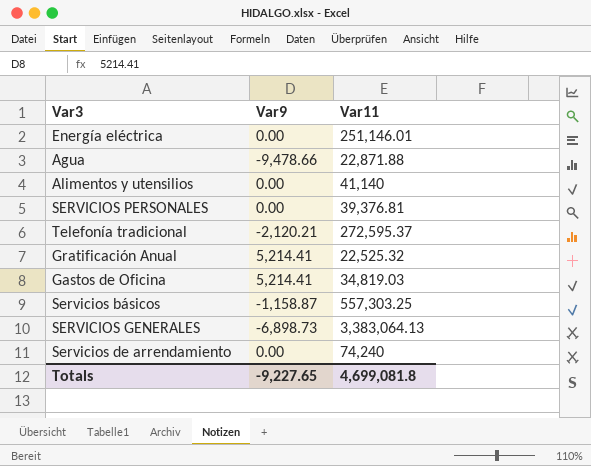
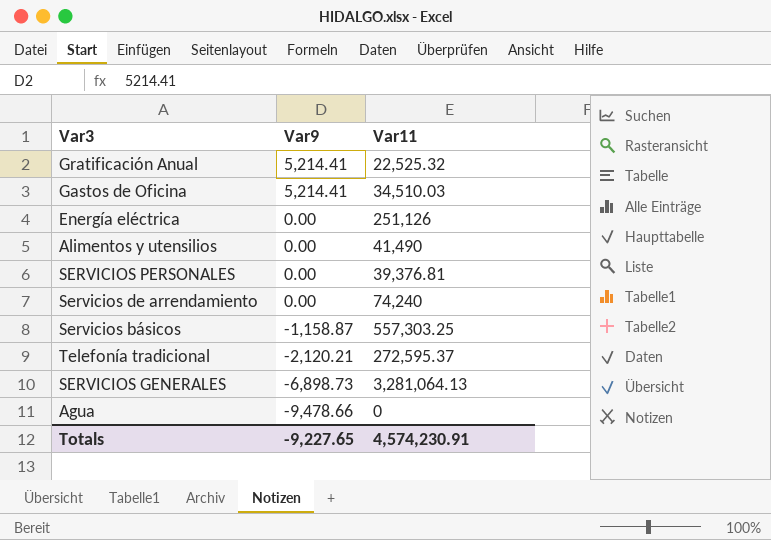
row order: none -> Var9 descending
Gastos de Oficina | Var11: 34,819.03 -> 34,510.03
Energía eléctrica | Var11: 251,146.01 -> 251,126
Alimentos y utensilios | Var11: 41,140 -> 41,490
SERVICIOS GENERALES | Var11: 3,383,064.13 -> 3,281,064.13
Agua | Var11: 22,871.88 -> 0
Totals | Var11: 4,699,081.8 -> 4,574,230.91

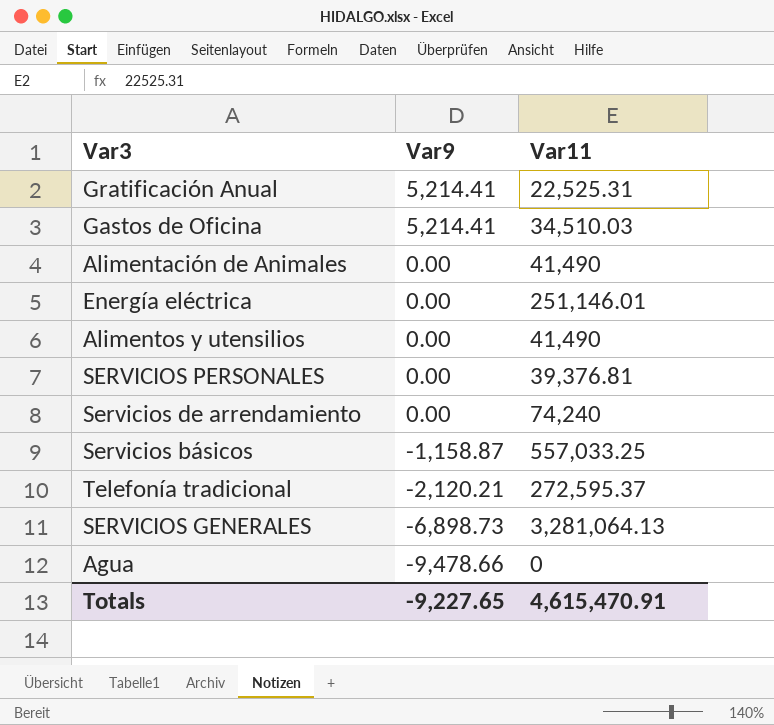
Gratificación Anual | Var11: 22,525.32 -> 22,525.31
row Alimentación de Animales: none -> 0.00 | 41,490
Energía eléctrica | Var11: 251,126 -> 251,146.01
Servicios básicos | Var11: 557,303.25 -> 557,033.25
Totals | Var11: 4,574,230.91 -> 4,615,470.91

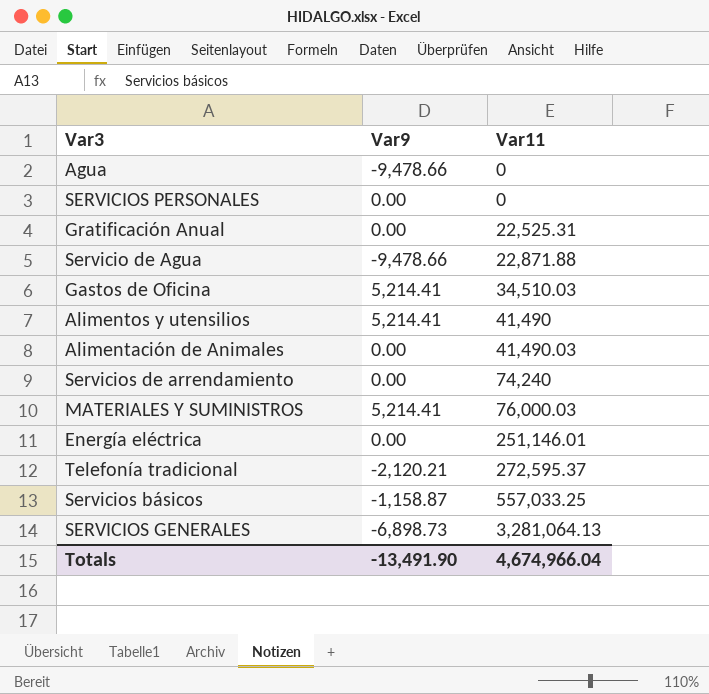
row order: Var9 descending -> Var11 ascending
SERVICIOS PERSONALES | Var11: 39,376.81 -> 0
Gratificación Anual | Var9: 5,214.41 -> 0.00
row Servicio de Agua: none -> -9,478.66 | 22,871.88
Alimentos y utensilios | Var9: 0.00 -> 5,214.41
Alimentación de Animales | Var11: 41,490 -> 41,490.03
row MATERIALES Y SUMINISTROS: none -> 5,214.41 | 76,000.03
Totals | Var9: -9,227.65 -> -13,491.90
Totals | Var11: 4,615,470.91 -> 4,674,966.04

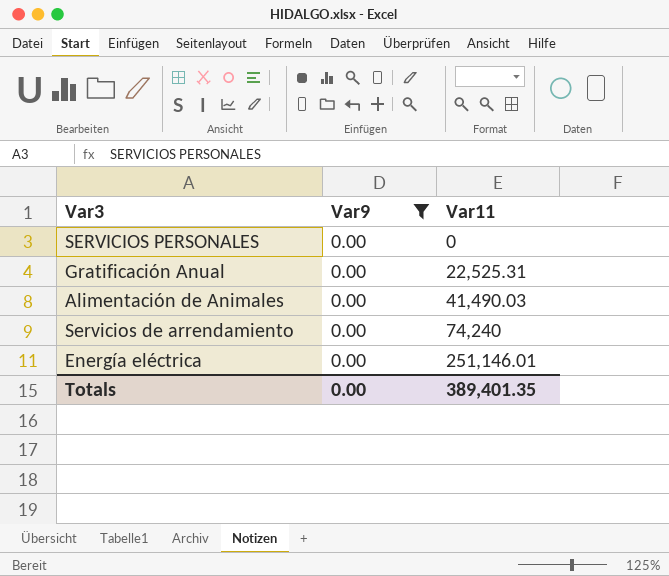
filter: none -> Var9 = 0.00
Totals | Var9: -13,491.90 -> 0.00
Totals | Var11: 4,674,966.04 -> 389,401.35

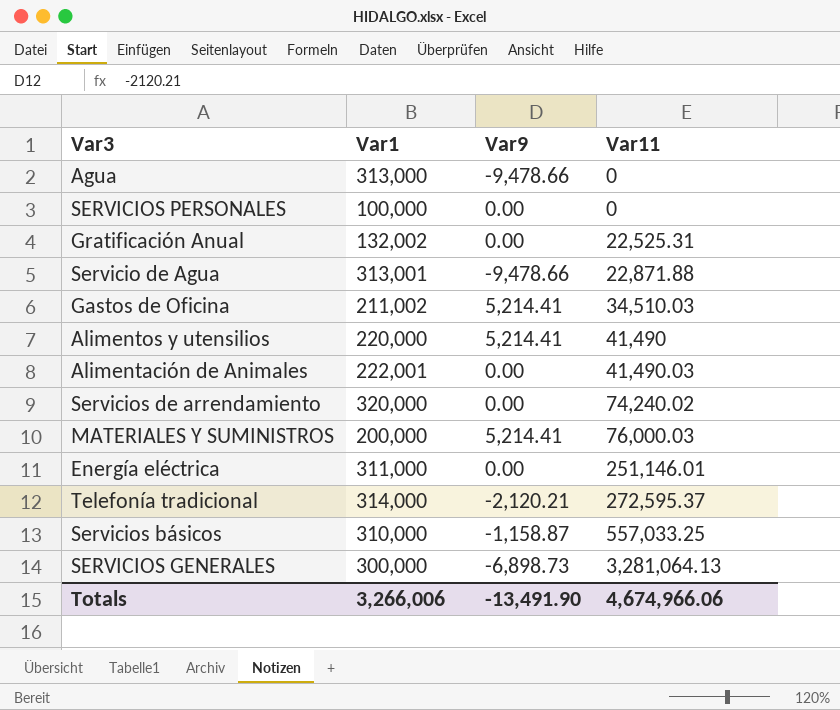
filter: Var9 = 0.00 -> none
column Var1 | position: none -> 2
Servicios de arrendamiento | Var11: 74,240 -> 74,240.02
Totals | Var9: 0.00 -> -13,491.90
Totals | Var11: 389,401.35 -> 4,674,966.06

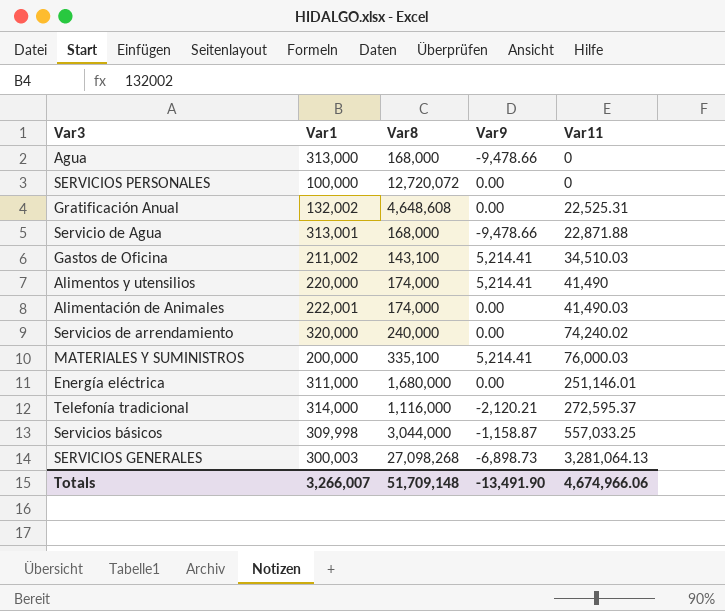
column Var8 | position: none -> 3
Servicios básicos | Var1: 310,000 -> 309,998
SERVICIOS GENERALES | Var1: 300,000 -> 300,003
Totals | Var1: 3,266,006 -> 3,266,007

